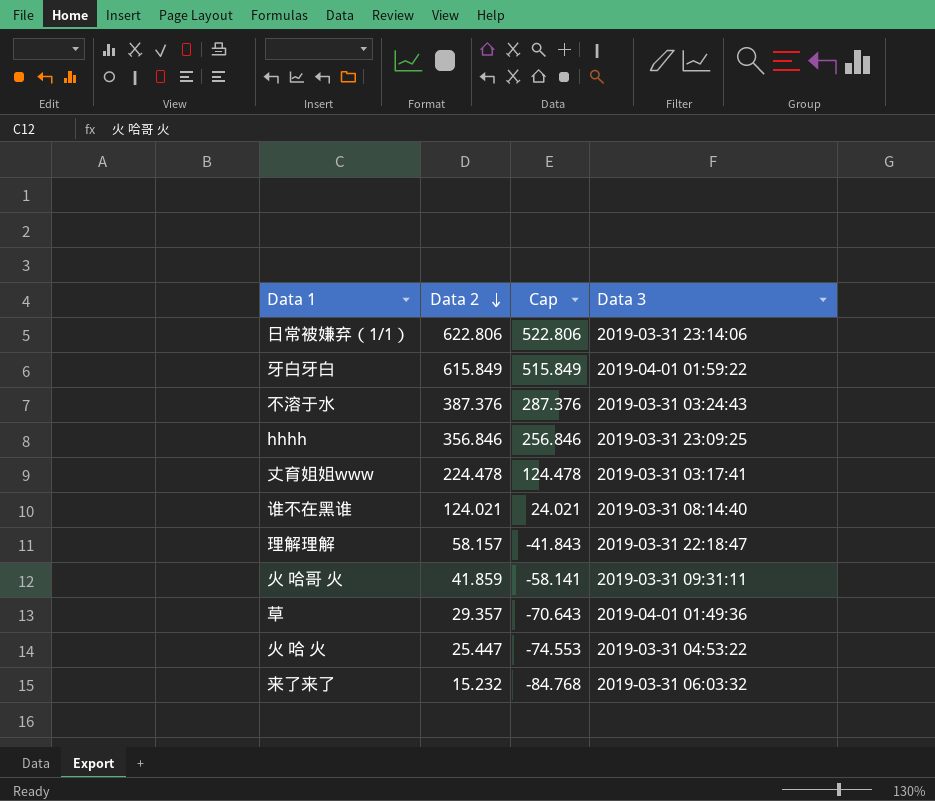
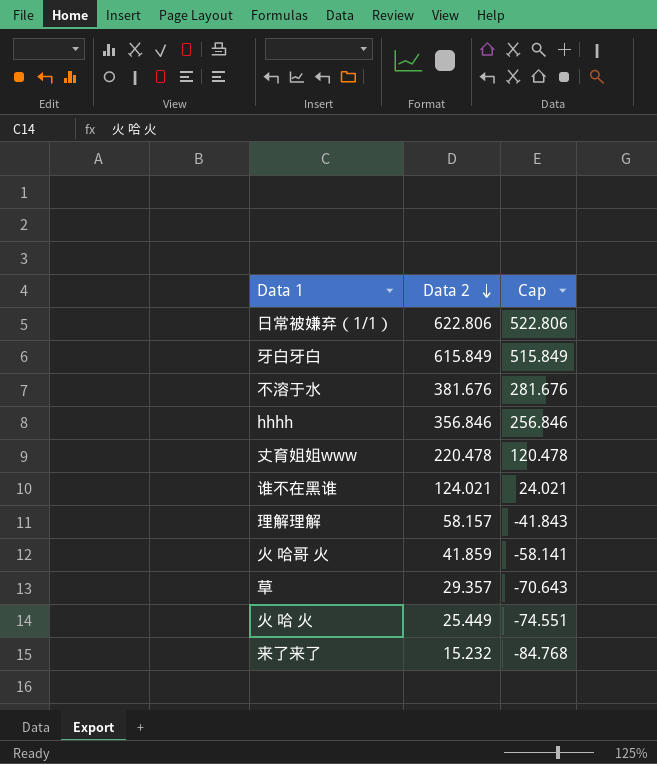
column Data 3 | position: 4 -> none
不溶于水 | Data 2: 387.376 -> 381.676
不溶于水 | Cap: 287.376 -> 281.676
丈育姐姐www | Data 2: 224.478 -> 220.478
丈育姐姐www | Cap: 124.478 -> 120.478
火 哈 火 | Data 2: 25.447 -> 25.449
火 哈 火 | Cap: -74.553 -> -74.551

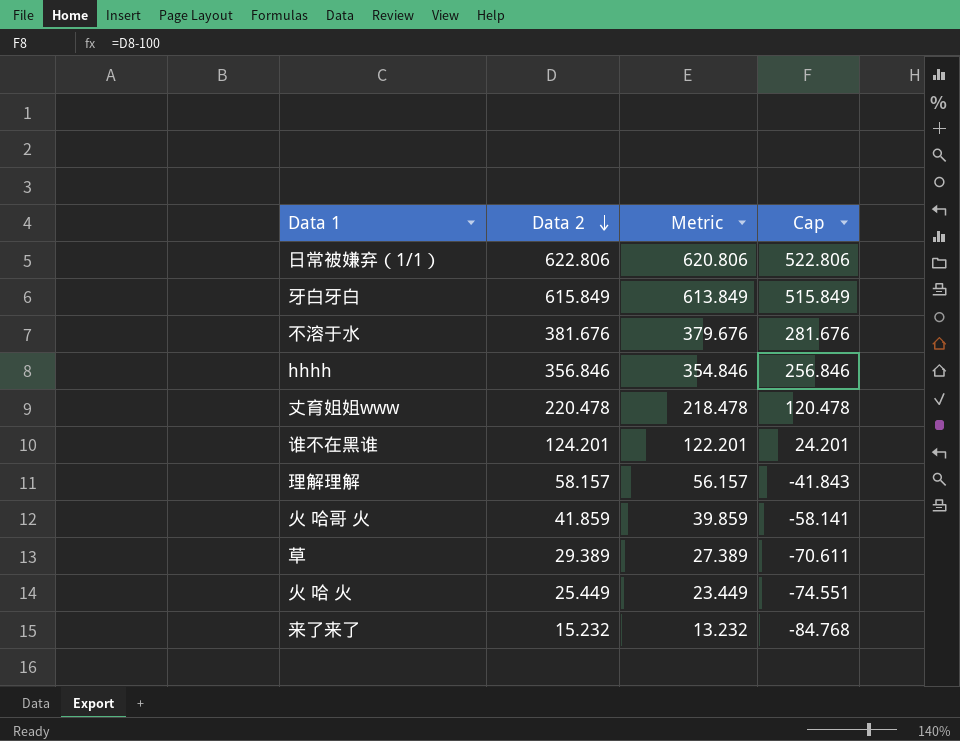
column Metric | formula: none -> [Data 2] - 2
谁不在黑谁 | Data 2: 124.021 -> 124.201
谁不在黑谁 | Cap: 24.021 -> 24.201
草 | Data 2: 29.357 -> 29.389
草 | Cap: -70.643 -> -70.611

